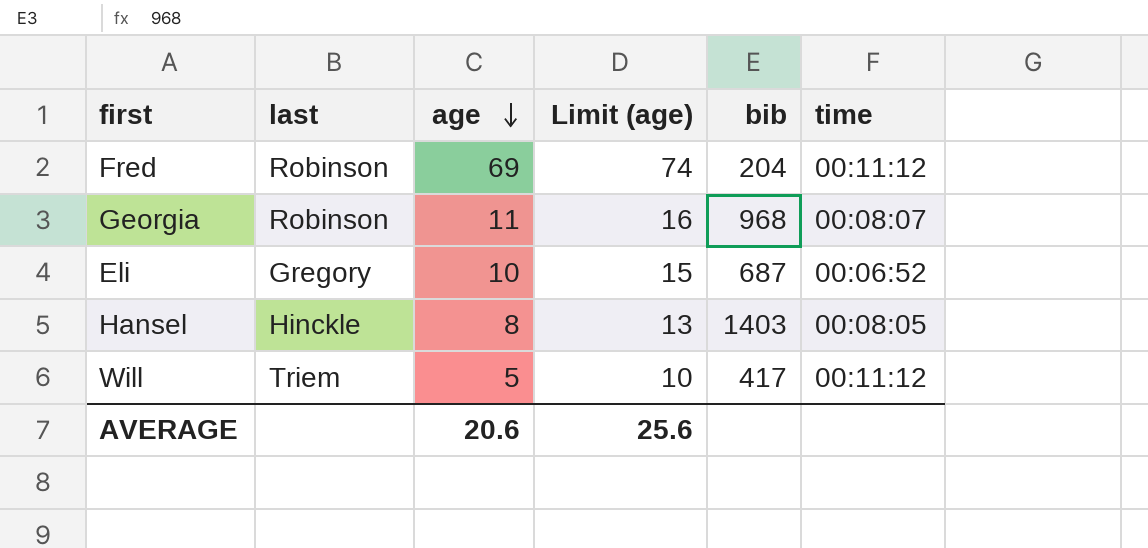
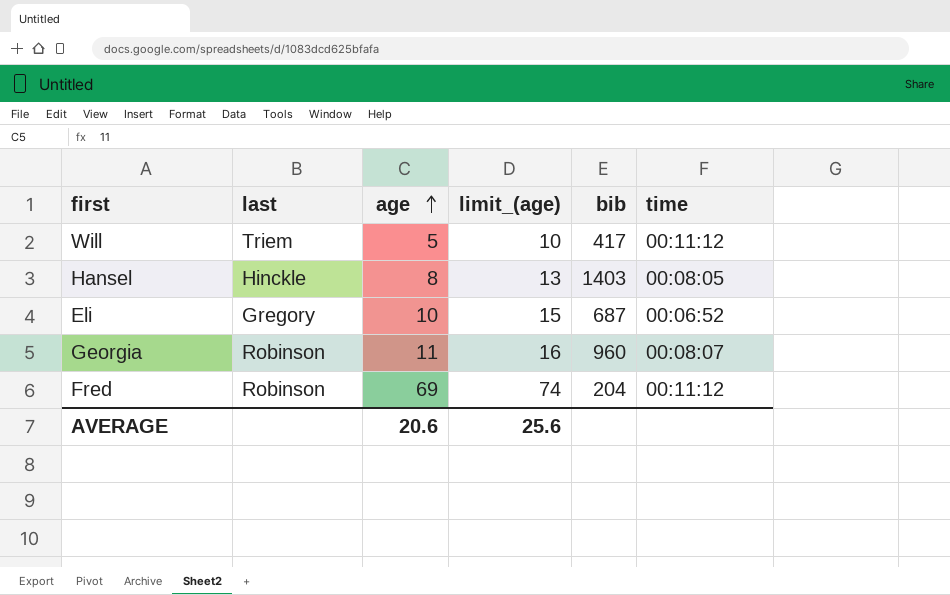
row order: age descending -> age ascending
column name: Limit (age) -> limit_(age)
Georgia | bib: 968 -> 960

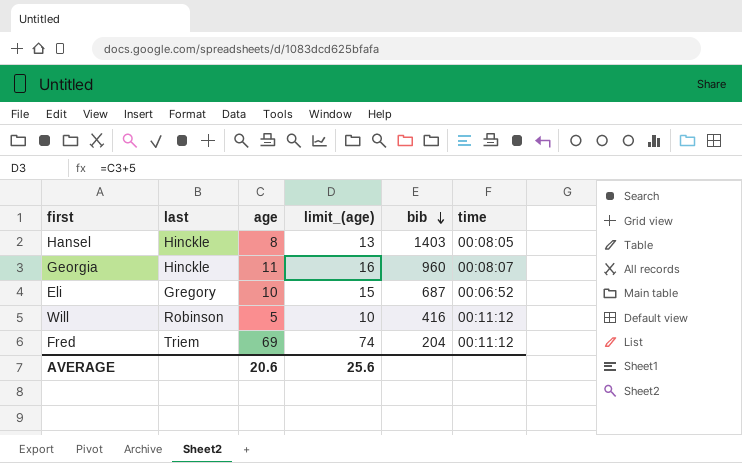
row order: age ascending -> bib descending
Georgia | last: Robinson -> Hinckle
Will | last: Triem -> Robinson
Will | bib: 417 -> 416
Fred | last: Robinson -> Triem

